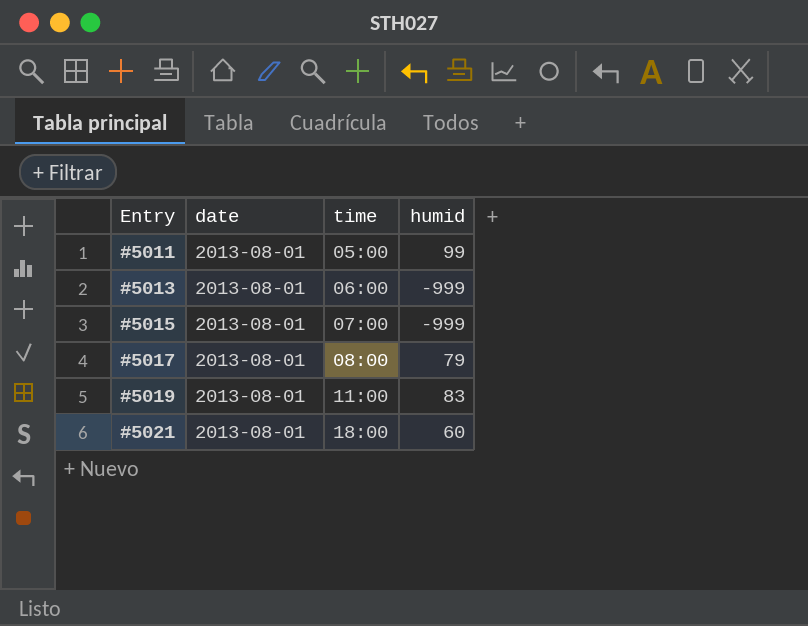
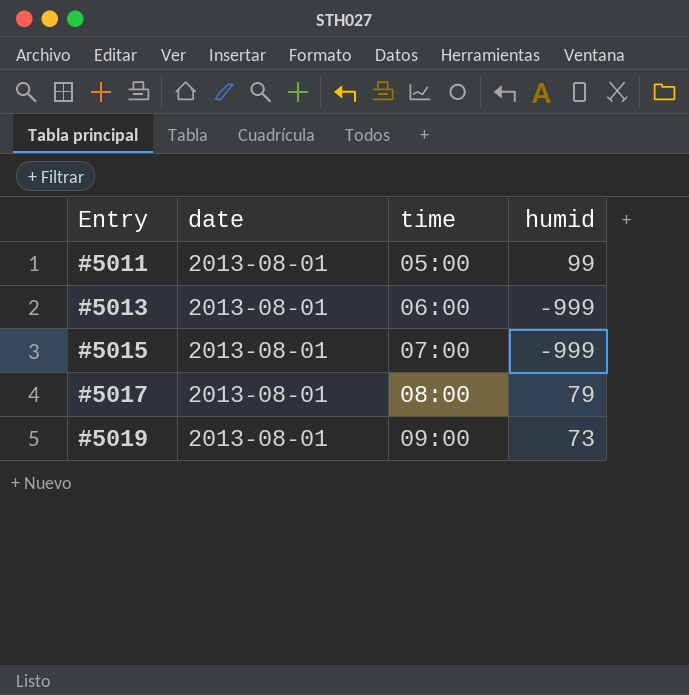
row #5021: 2013-08-01 | 18:00 | 60 -> none
#5019 | time: 11:00 -> 09:00
#5019 | humid: 83 -> 73

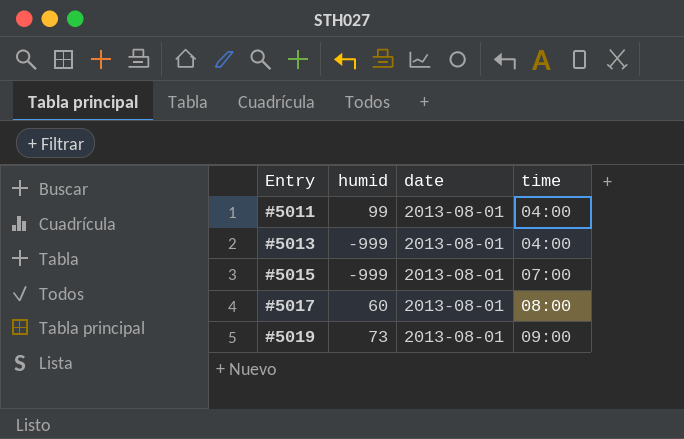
column humid | position: 4 -> 2
#5011 | time: 05:00 -> 04:00
#5013 | time: 06:00 -> 04:00
#5017 | humid: 79 -> 60

